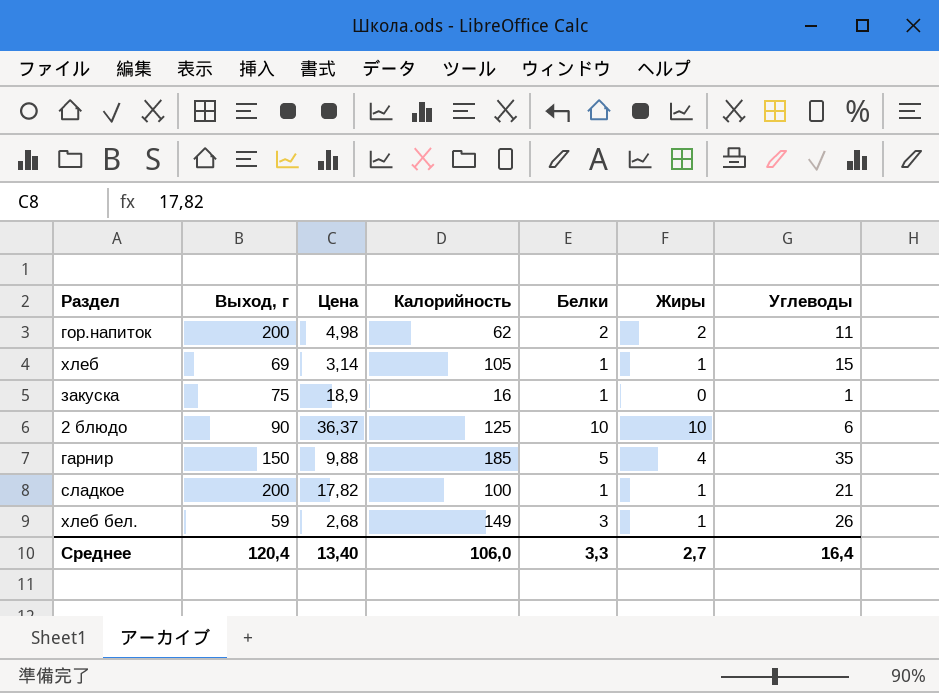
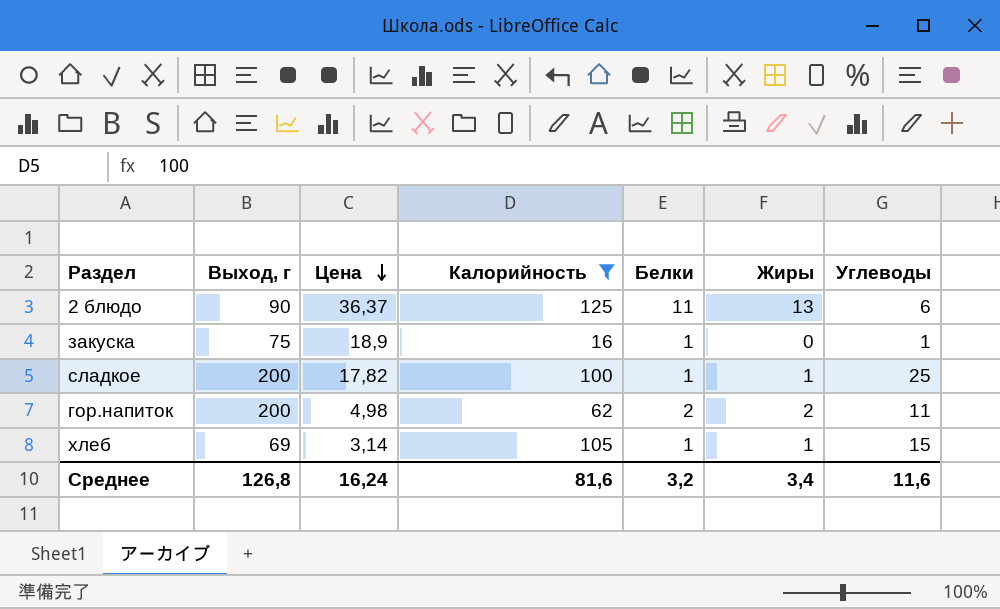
filter: none -> Калорийность <= 125
row order: none -> Цена descending
2 блюдо | Белки: 10 -> 11
2 блюдо | Жиры: 10 -> 13
сладкое | Углеводы: 21 -> 25
Среднее | Выход, г: 120,4 -> 126,8
Среднее | Цена: 13,40 -> 16,24
Среднее | Калорийность: 106,0 -> 81,6
Среднее | Белки: 3,3 -> 3,2
Среднее | Жиры: 2,7 -> 3,4
Среднее | Углеводы: 16,4 -> 11,6

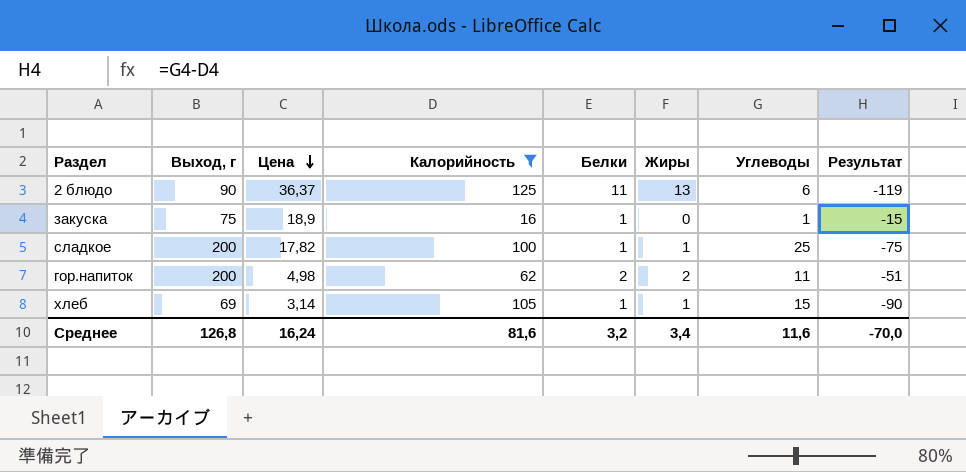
column Результат | formula: none -> [Углеводы] - [Калорийность]

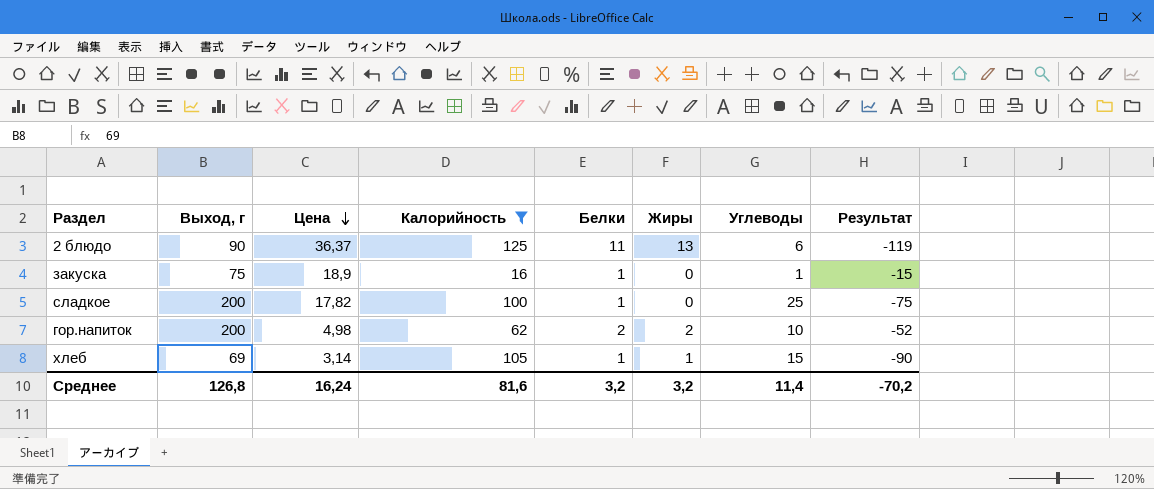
сладкое | Жиры: 1 -> 0
гор.напиток | Углеводы: 11 -> 10
гор.напиток | Результат: -51 -> -52
Среднее | Жиры: 3,4 -> 3,2
Среднее | Углеводы: 11,6 -> 11,4
Среднее | Результат: -70,0 -> -70,2

